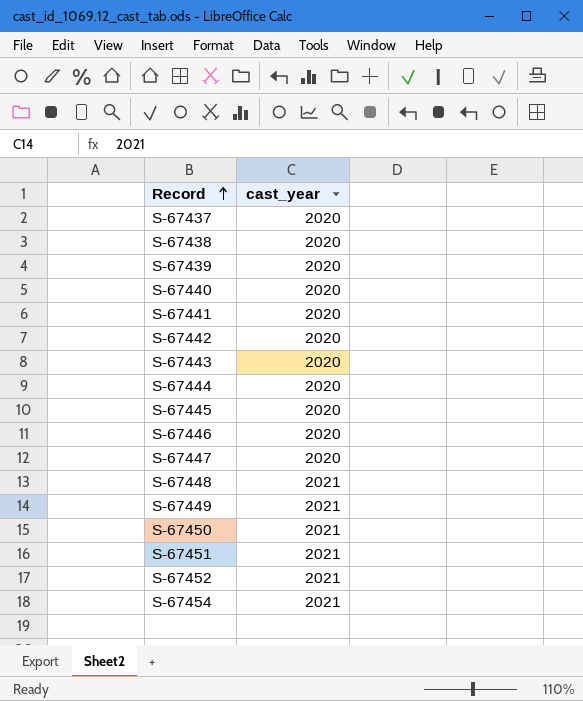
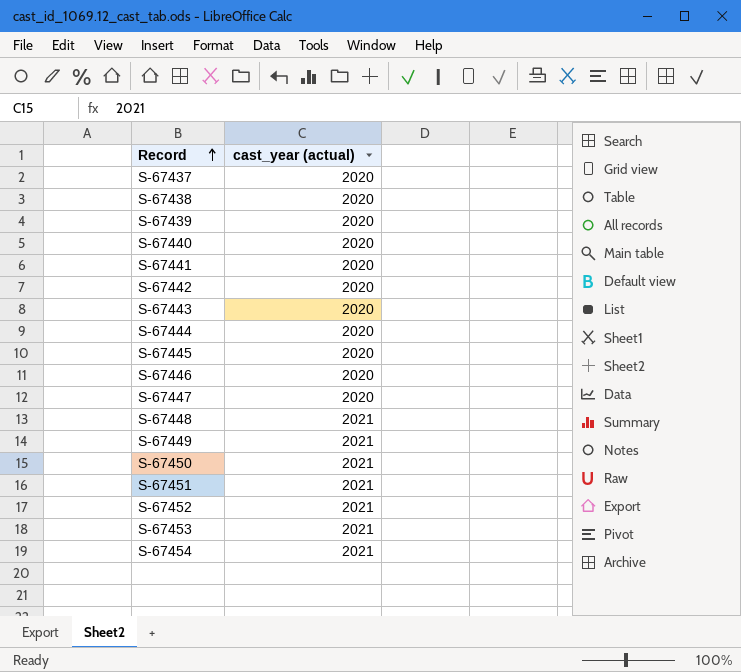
column name: cast_year -> cast_year (actual)
row S-67453: none -> 2021

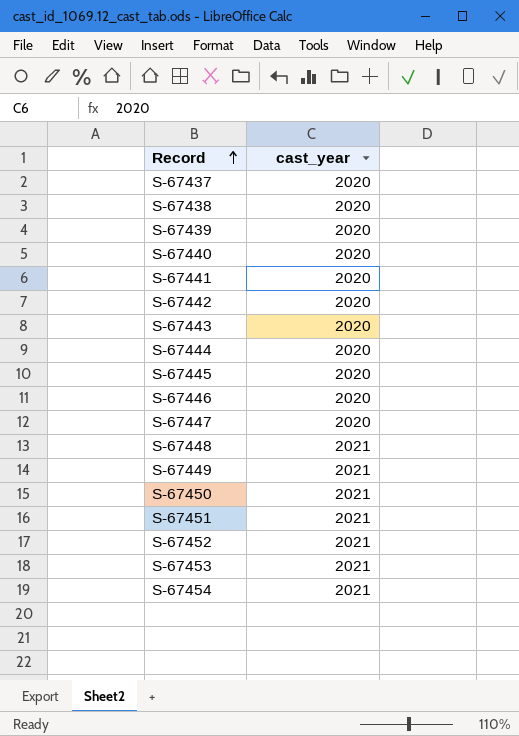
column name: cast_year (actual) -> cast_year

